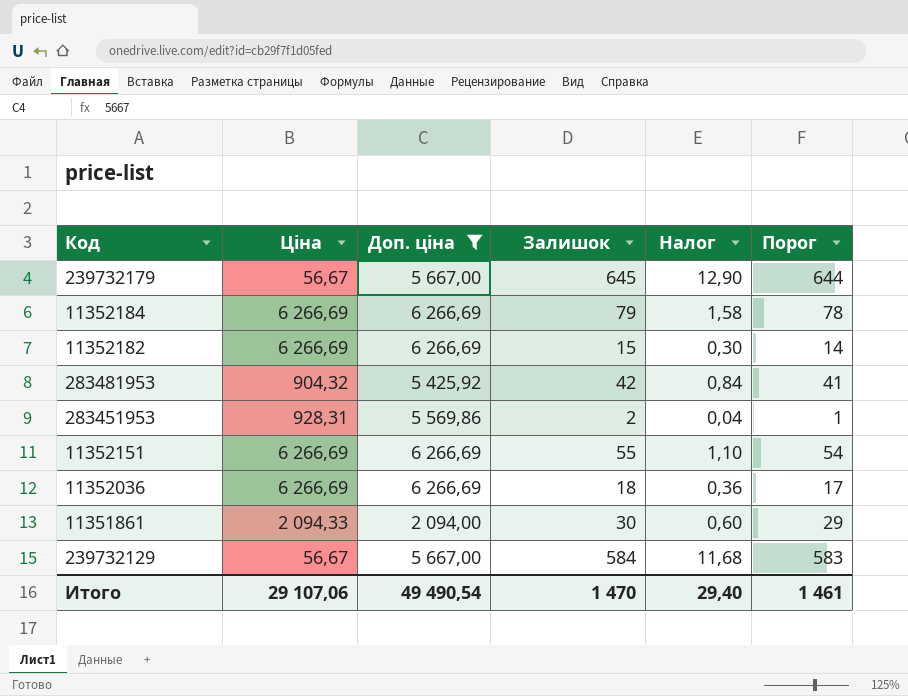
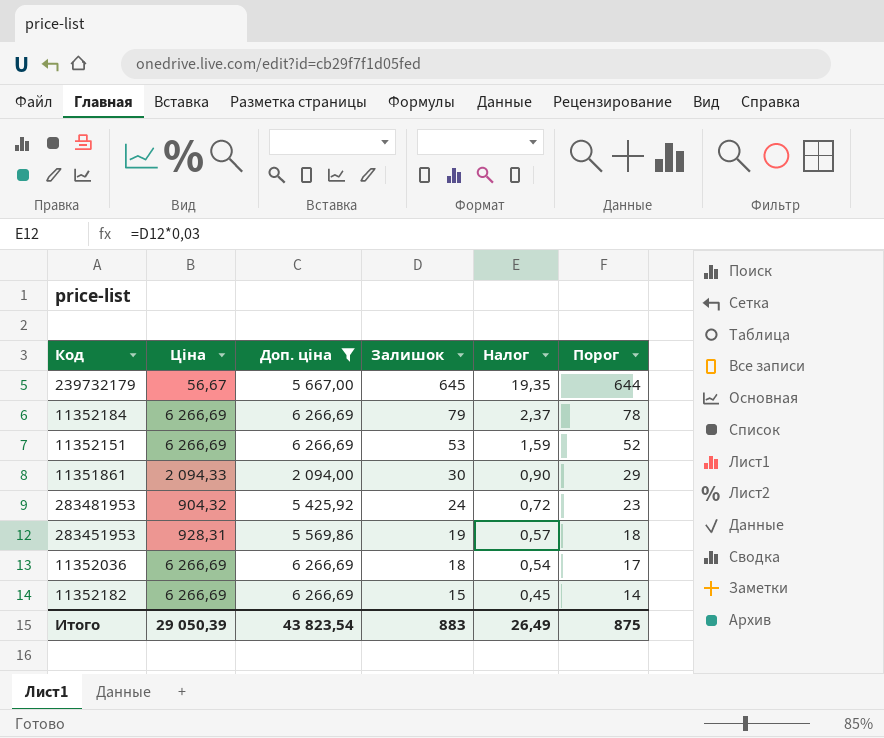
row order: none -> Залишок descending
column Налог | formula: [Залишок] * 0,02 -> [Залишок] * 0,03
row 239732129: 56,67 | 5 667,00 | 584 | 11,68 | 583 -> none
11352151 | Залишок: 55 -> 53
11352151 | Порог: 54 -> 52
283481953 | Залишок: 42 -> 24
283481953 | Порог: 41 -> 23
283451953 | Залишок: 2 -> 19
283451953 | Порог: 1 -> 18
Итого | Ціна: 29 107,06 -> 29 050,39
Итого | Доп. ціна: 49 490,54 -> 43 823,54
Итого | Залишок: 1 470 -> 883
Итого | Налог: 29,40 -> 26,49
Итого | Порог: 1 461 -> 875

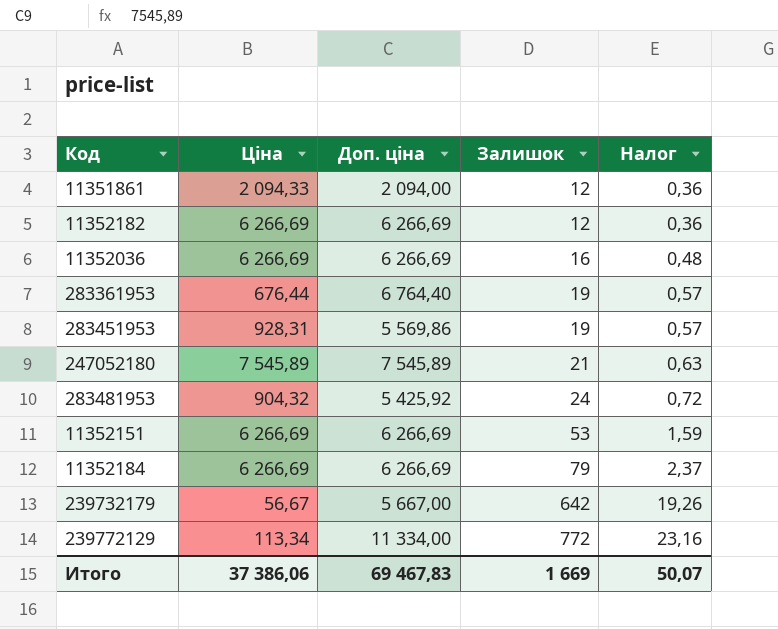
filter: Доп. ціна <= 6 266,69 -> none
row order: Залишок descending -> Залишок ascending
column Порог | formula: [Залишок] - 1 -> none
11351861 | Залишок: 30 -> 12
11351861 | Налог: 0,90 -> 0,36
11352182 | Залишок: 15 -> 12
11352182 | Налог: 0,45 -> 0,36
11352036 | Залишок: 18 -> 16
11352036 | Налог: 0,54 -> 0,48
239732179 | Залишок: 645 -> 642
239732179 | Налог: 19,35 -> 19,26
Итого | Ціна: 29 050,39 -> 37 386,06
Итого | Доп. ціна: 43 823,54 -> 69 467,83
Итого | Залишок: 883 -> 1 669
Итого | Налог: 26,49 -> 50,07

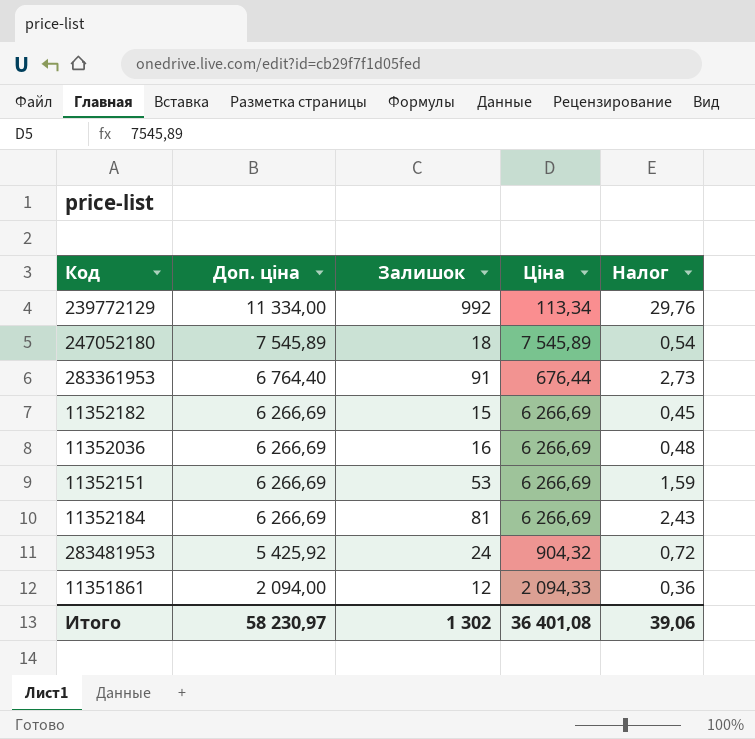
row order: Залишок ascending -> Доп. ціна descending
column Ціна | position: 2 -> 4
row 283451953: 928,31 | 5 569,86 | 19 | 0,57 -> none
row 239732179: 56,67 | 5 667,00 | 642 | 19,26 -> none
239772129 | Залишок: 772 -> 992
239772129 | Налог: 23,16 -> 29,76
247052180 | Залишок: 21 -> 18
247052180 | Налог: 0,63 -> 0,54
283361953 | Залишок: 19 -> 91
283361953 | Налог: 0,57 -> 2,73
11352182 | Залишок: 12 -> 15
11352182 | Налог: 0,36 -> 0,45
11352184 | Залишок: 79 -> 81
11352184 | Налог: 2,37 -> 2,43
Итого | Доп. ціна: 69 467,83 -> 58 230,97
Итого | Залишок: 1 669 -> 1 302
Итого | Ціна: 37 386,06 -> 36 401,08
Итого | Налог: 50,07 -> 39,06

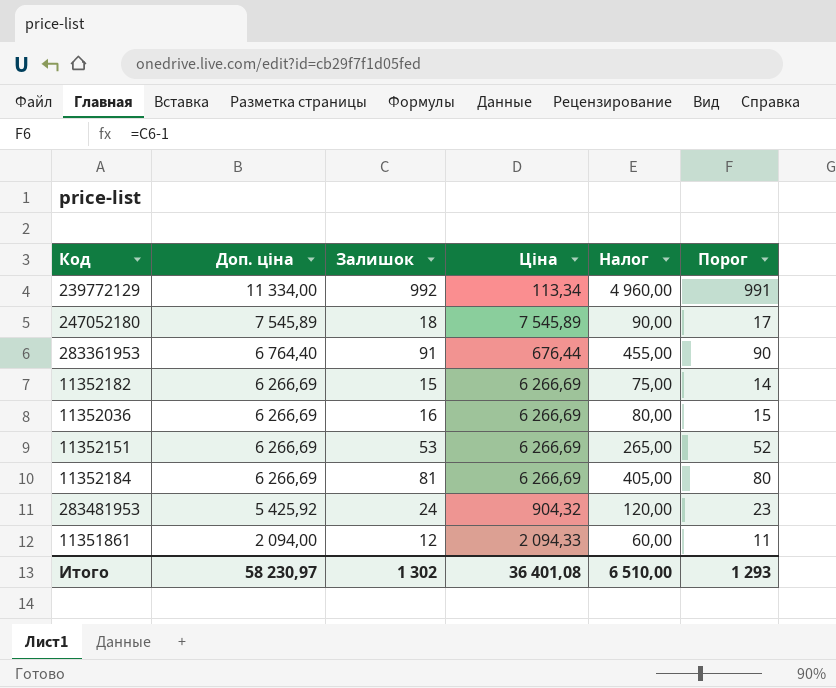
column Налог | formula: [Залишок] * 0,03 -> [Залишок] * 5
column Порог | formula: none -> [Залишок] - 1
Итого | Налог: 39,06 -> 6 510,00

